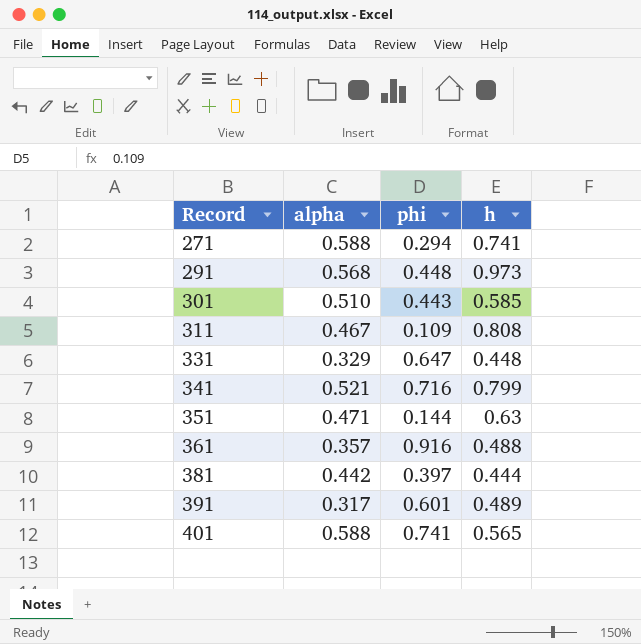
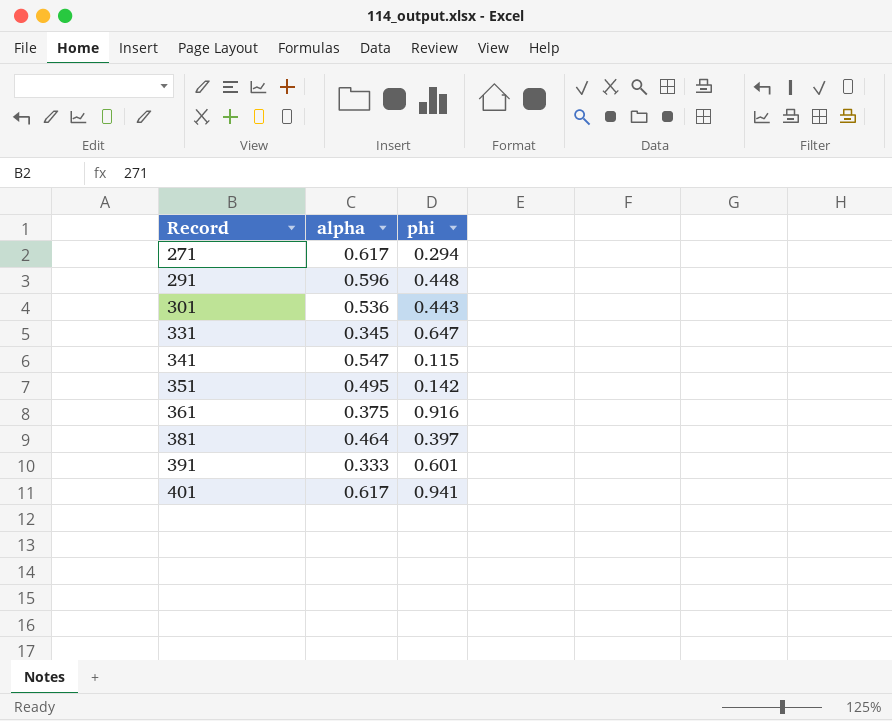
column h | position: 4 -> none
row 311: 0.467 | 0.109 | 0.808 -> none
271 | alpha: 0.588 -> 0.617
291 | alpha: 0.568 -> 0.596
301 | alpha: 0.510 -> 0.536
331 | alpha: 0.329 -> 0.345
341 | alpha: 0.521 -> 0.547
341 | phi: 0.716 -> 0.115
351 | alpha: 0.471 -> 0.495
351 | phi: 0.144 -> 0.142
361 | alpha: 0.357 -> 0.375
381 | alpha: 0.442 -> 0.464
391 | alpha: 0.317 -> 0.333
401 | alpha: 0.588 -> 0.617
401 | phi: 0.741 -> 0.941

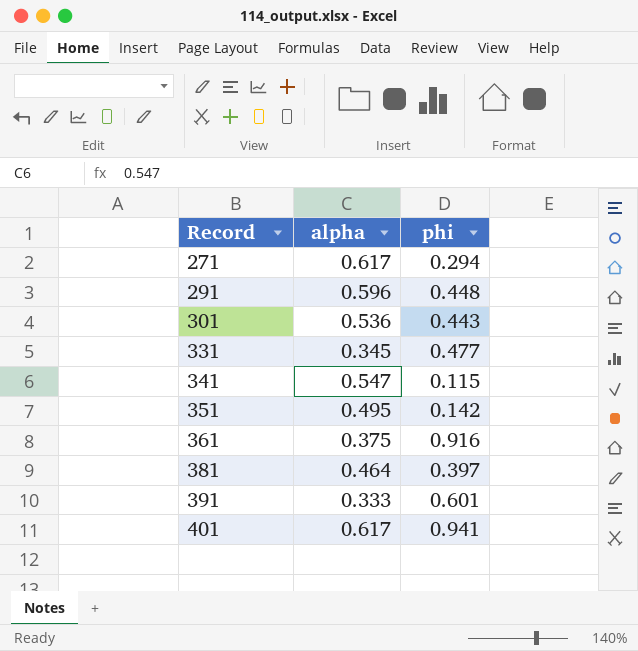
331 | phi: 0.647 -> 0.477

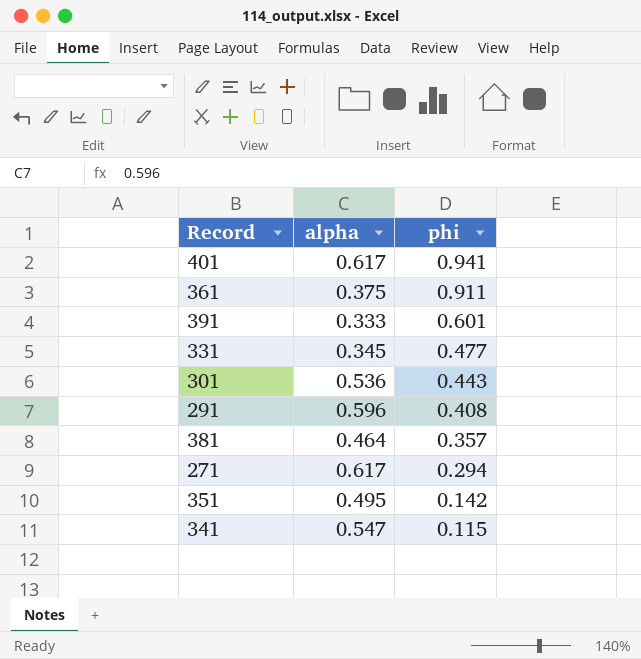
row order: Record ascending -> phi descending
361 | phi: 0.916 -> 0.911
291 | phi: 0.448 -> 0.408
381 | phi: 0.397 -> 0.357

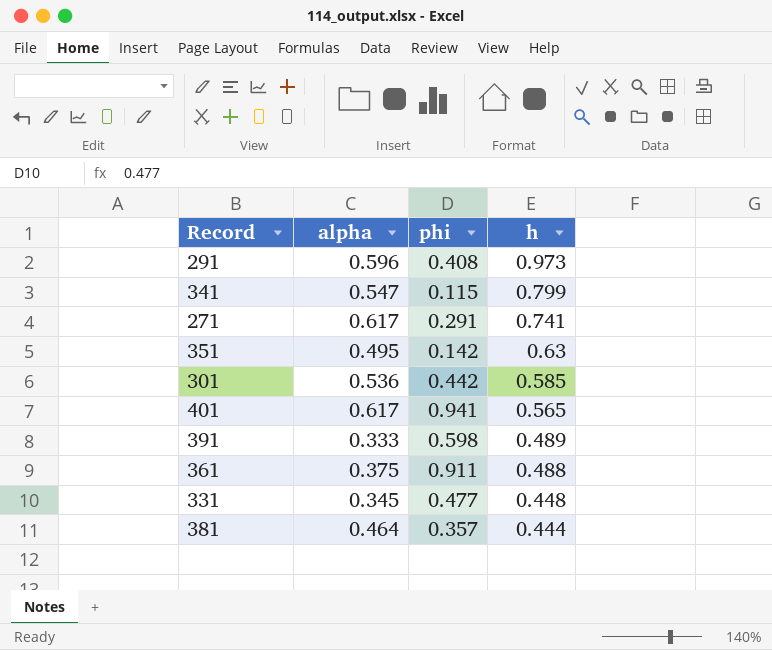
row order: phi descending -> h descending
column h | position: none -> 4
271 | phi: 0.294 -> 0.291
301 | phi: 0.443 -> 0.442
391 | phi: 0.601 -> 0.598

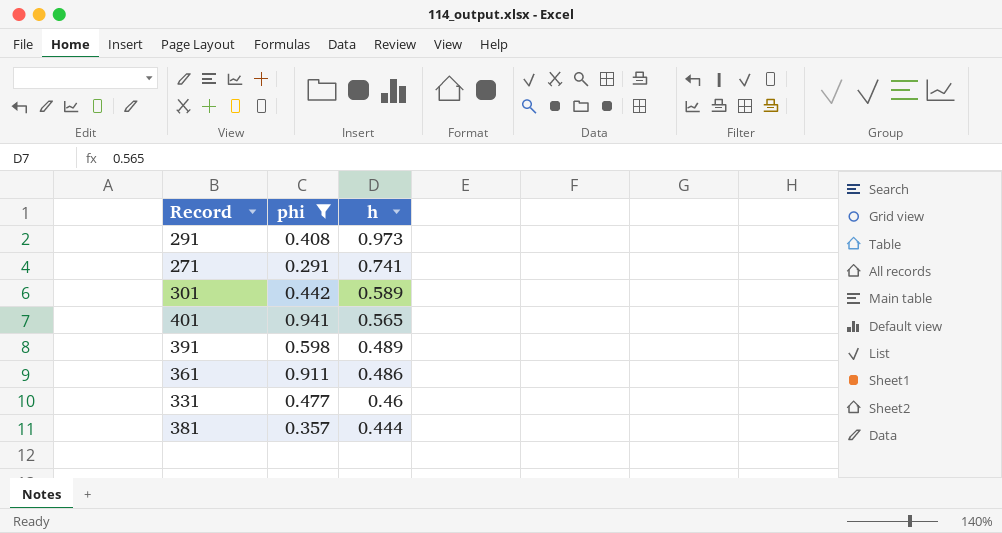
filter: none -> phi >= 0.291
column alpha | position: 2 -> none
301 | h: 0.585 -> 0.589
361 | h: 0.488 -> 0.486
331 | h: 0.448 -> 0.46

